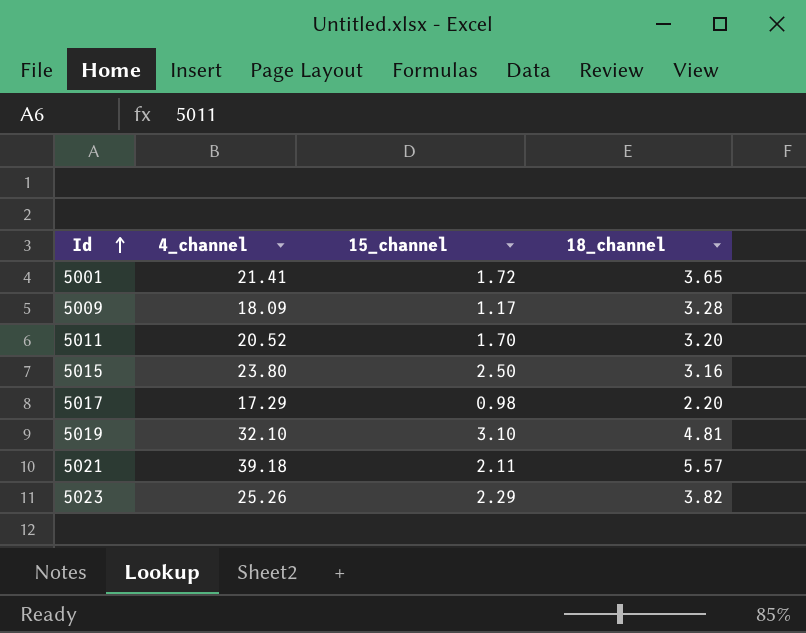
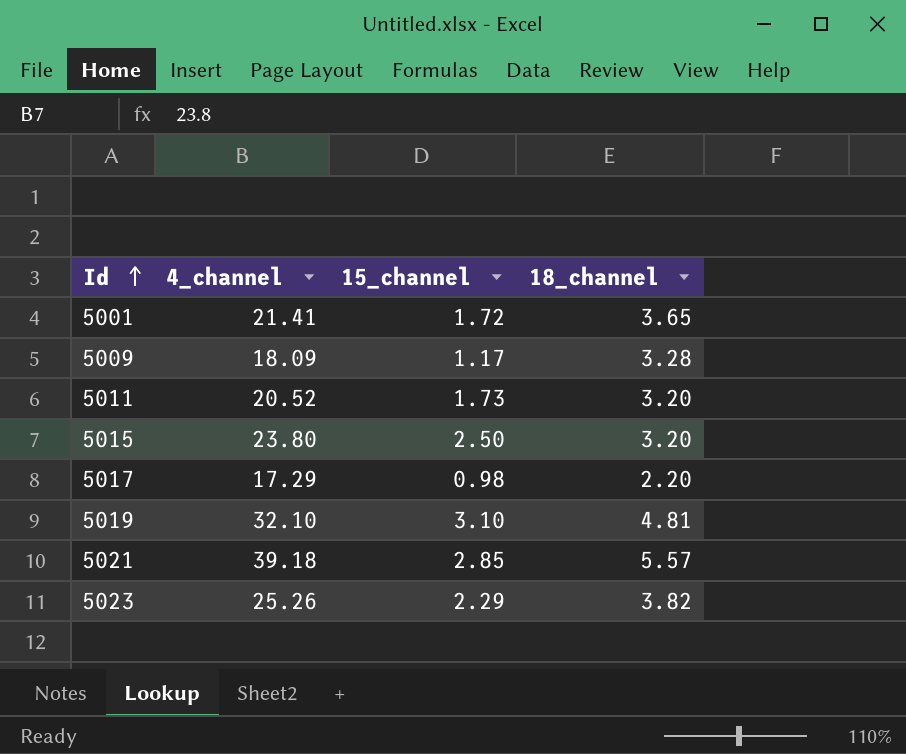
5011 | 15_channel: 1.70 -> 1.73
5015 | 18_channel: 3.16 -> 3.20
5021 | 15_channel: 2.11 -> 2.85

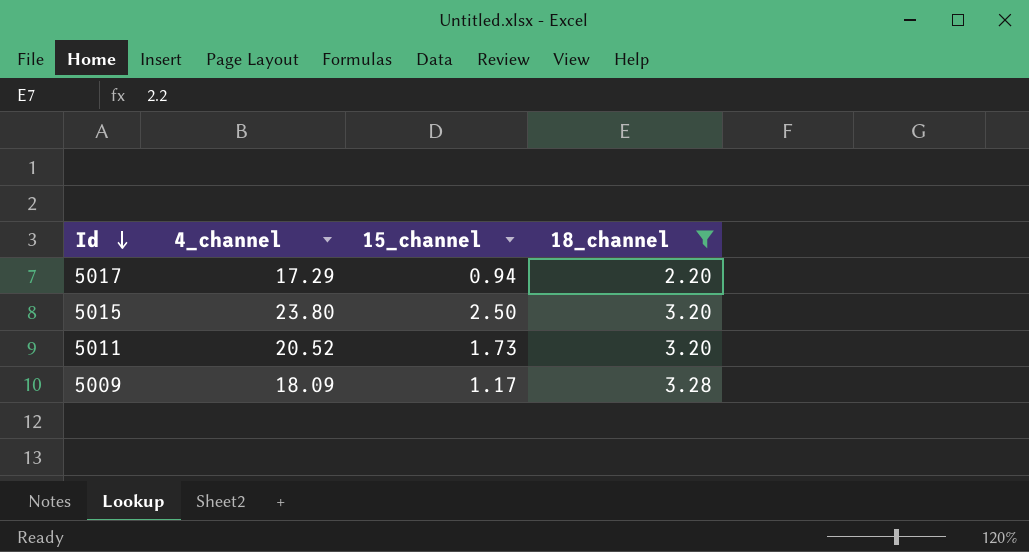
filter: none -> 18_channel <= 3.28
row order: Id ascending -> Id descending
5017 | 15_channel: 0.98 -> 0.94

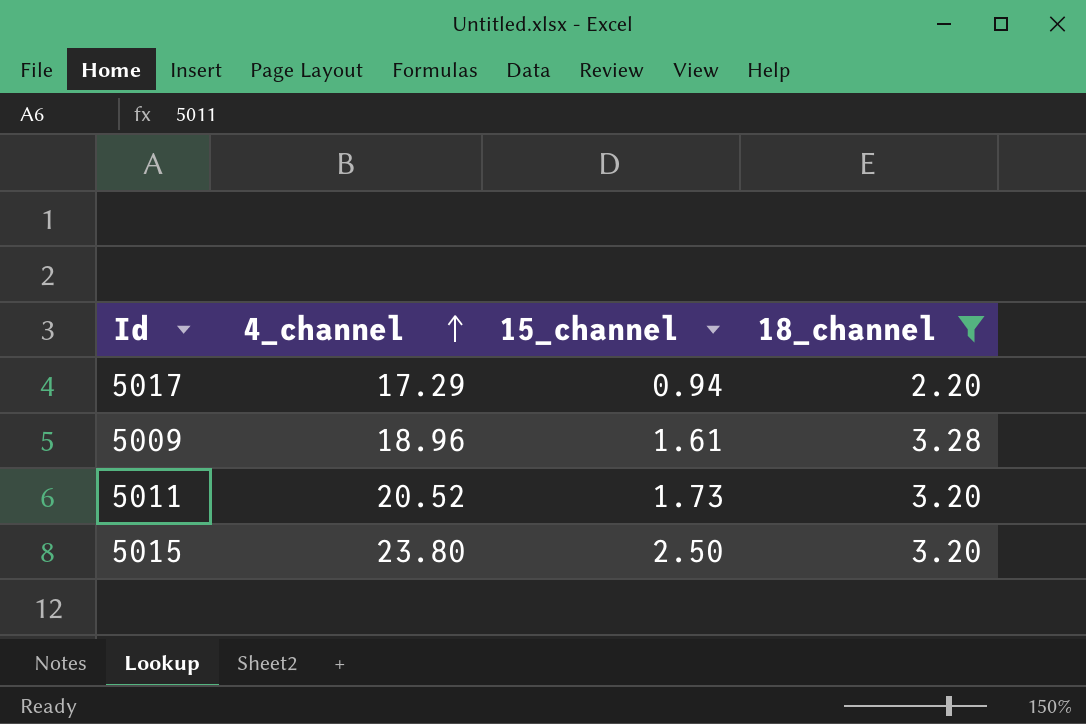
row order: Id descending -> 4_channel ascending
5009 | 4_channel: 18.09 -> 18.96
5009 | 15_channel: 1.17 -> 1.61

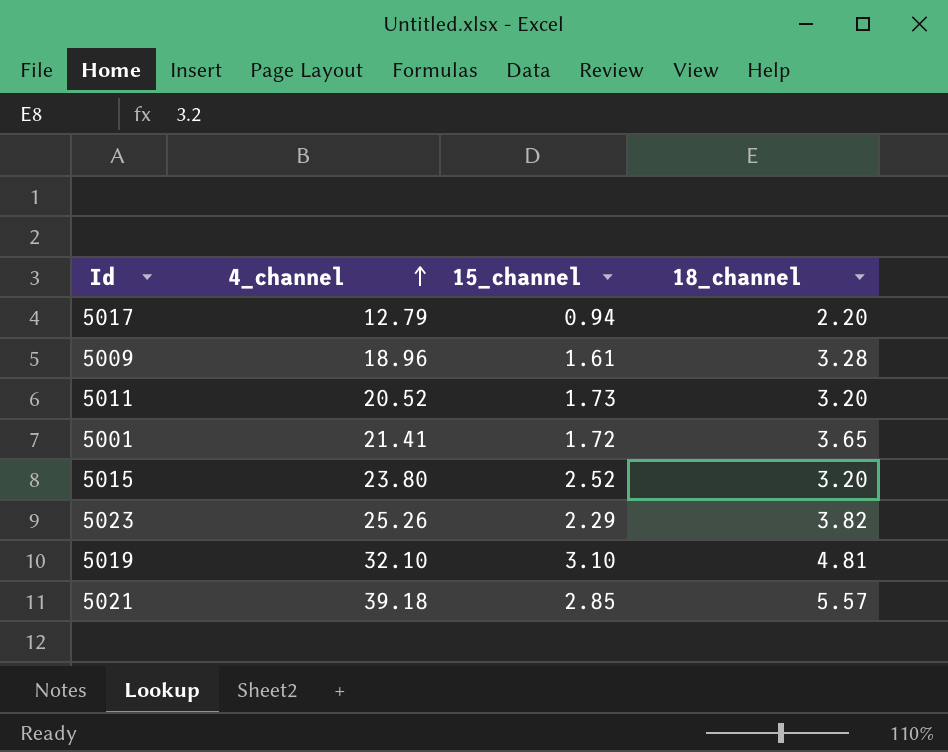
filter: 18_channel <= 3.28 -> none
5017 | 4_channel: 17.29 -> 12.79
5015 | 15_channel: 2.50 -> 2.52

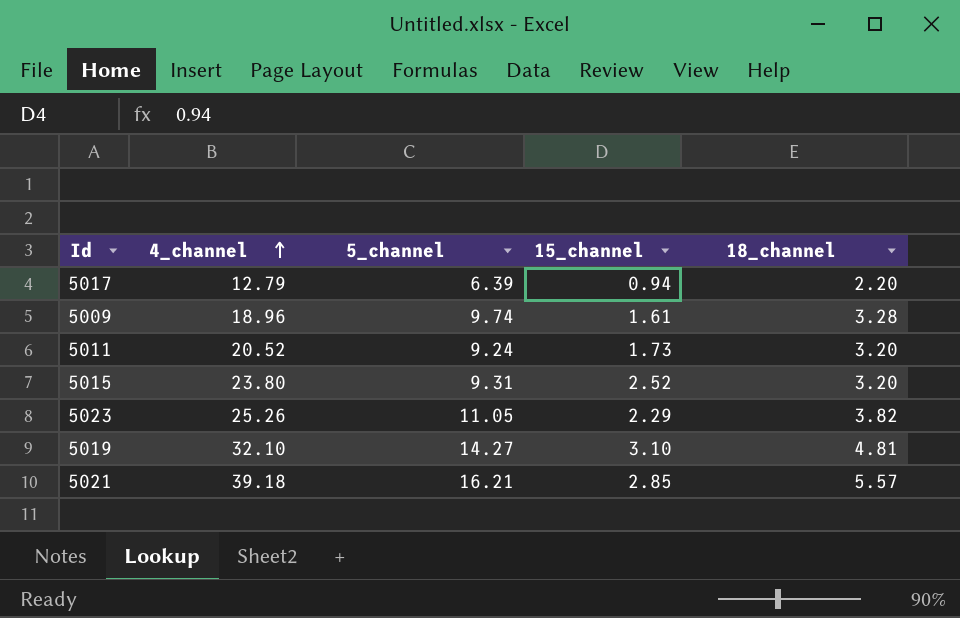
column 5_channel | position: none -> 3
row 5001: 21.41 | 1.72 | 3.65 -> none

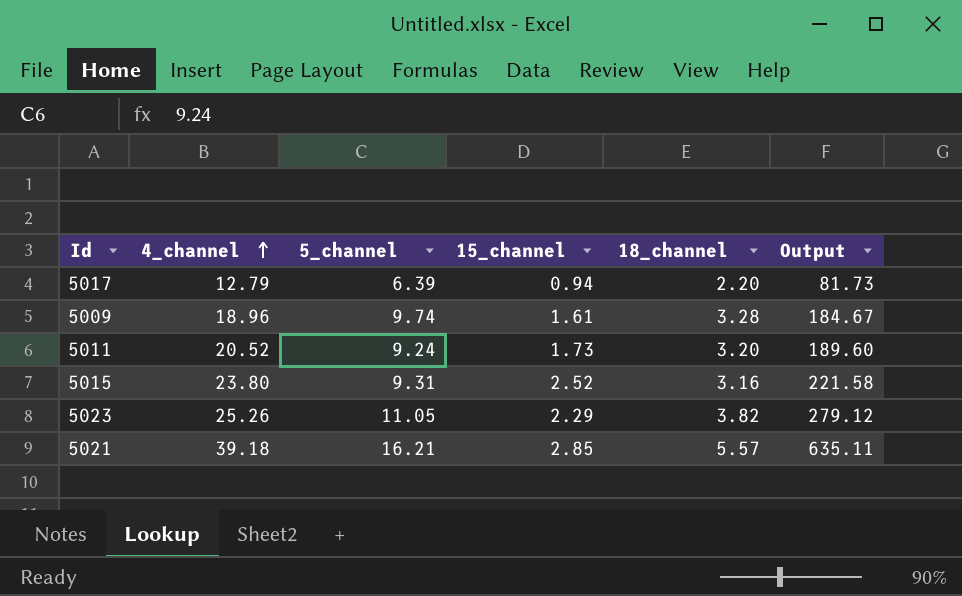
column Output | formula: none -> [4_channel] * [5_channel]
row 5019: 32.10 | 14.27 | 3.10 | 4.81 -> none
5015 | 18_channel: 3.20 -> 3.16

